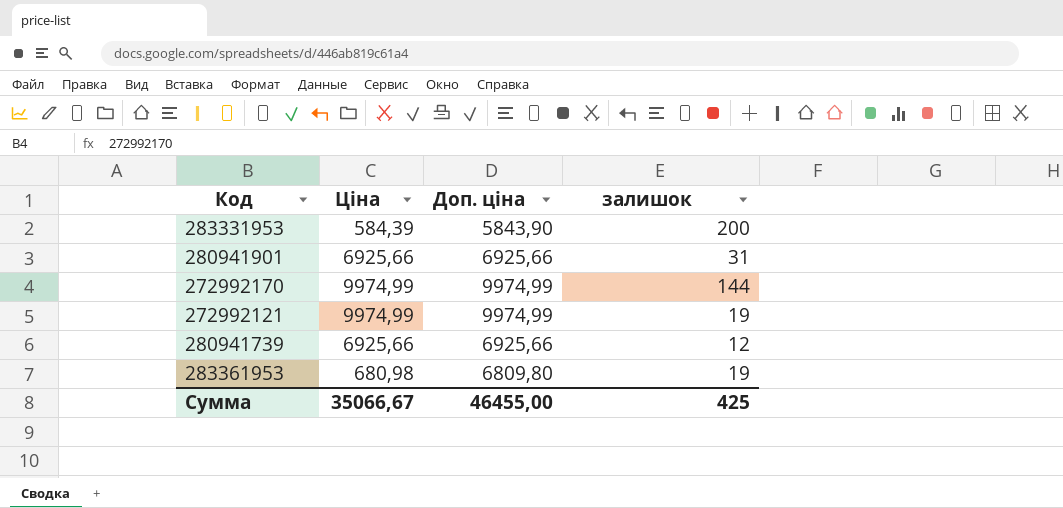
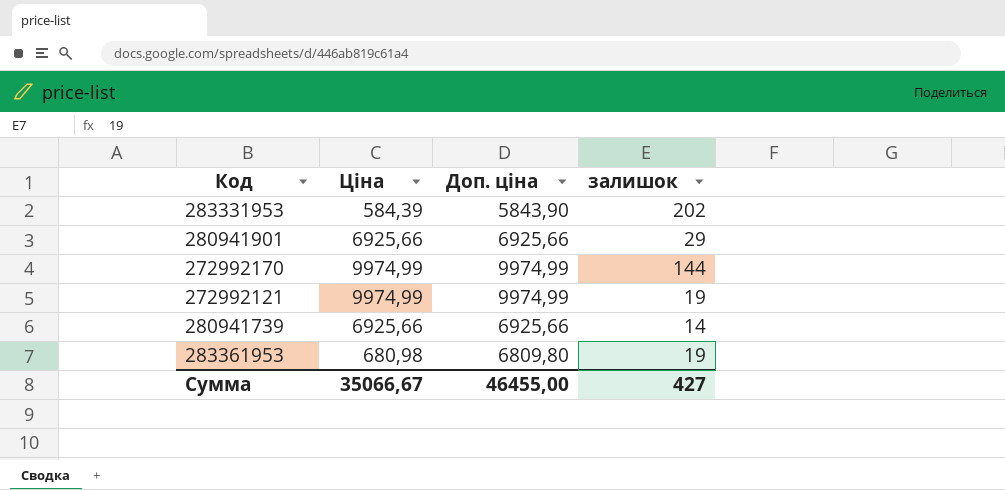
283331953 | залишок: 200 -> 202
280941901 | залишок: 31 -> 29
280941739 | залишок: 12 -> 14
Сумма | залишок: 425 -> 427

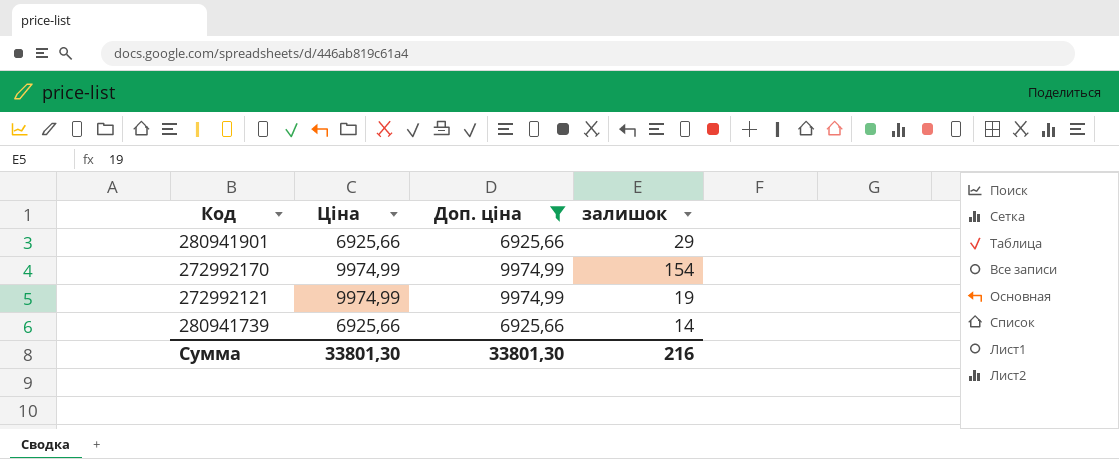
filter: none -> Доп. ціна >= 6925,66
272992170 | залишок: 144 -> 154
Сумма | Ціна: 35066,67 -> 33801,30
Сумма | Доп. ціна: 46455,00 -> 33801,30
Сумма | залишок: 427 -> 216

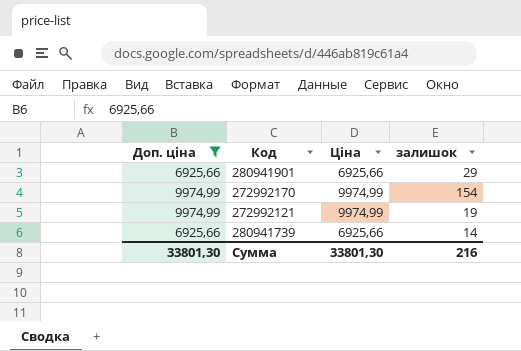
column Доп. ціна | position: 3 -> 1

